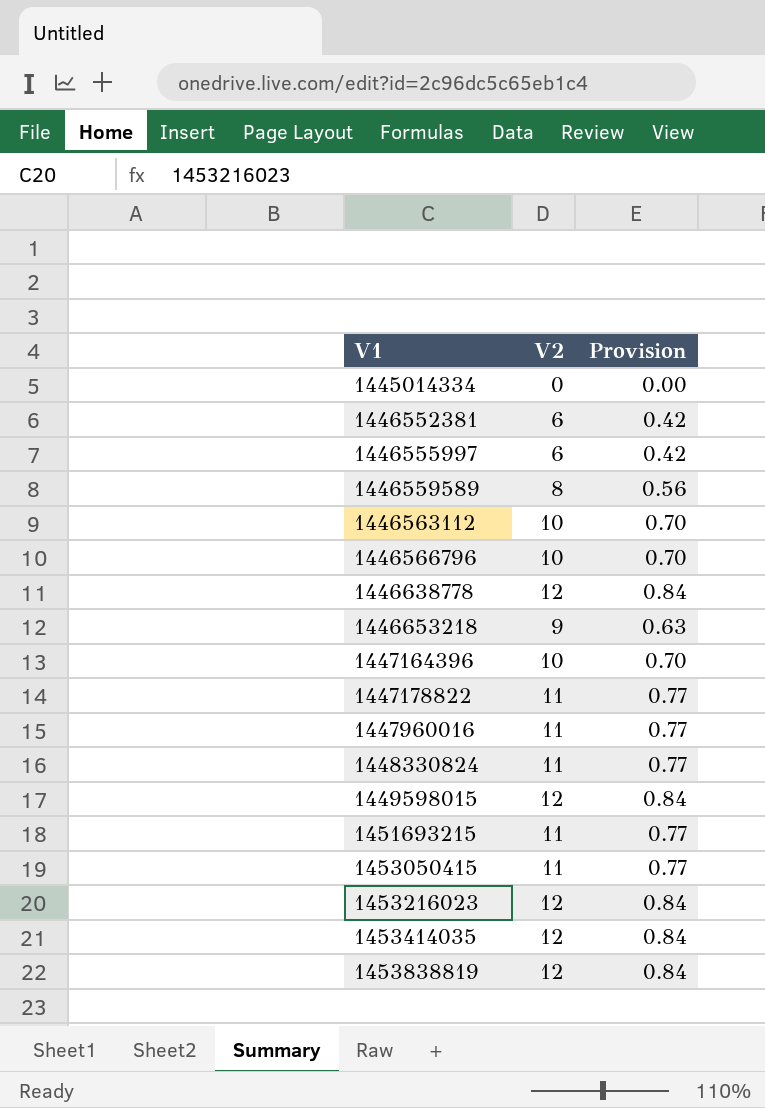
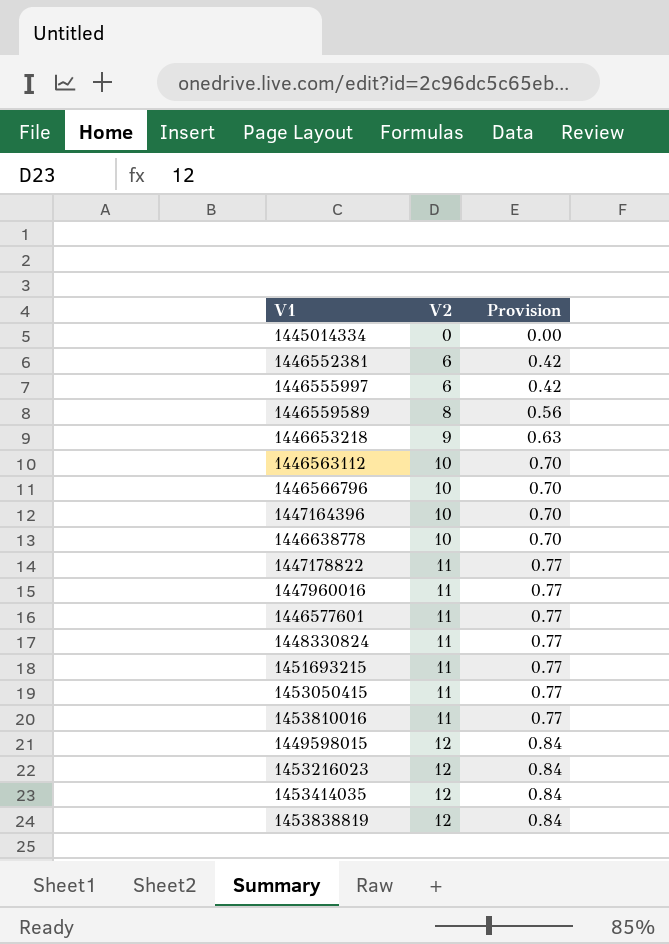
row order: V1 ascending -> V2 ascending
1446638778 | V2: 12 -> 10
1446638778 | Provision: 0.84 -> 0.70
row 1446577601: none -> 11 | 0.77
row 1453810016: none -> 11 | 0.77

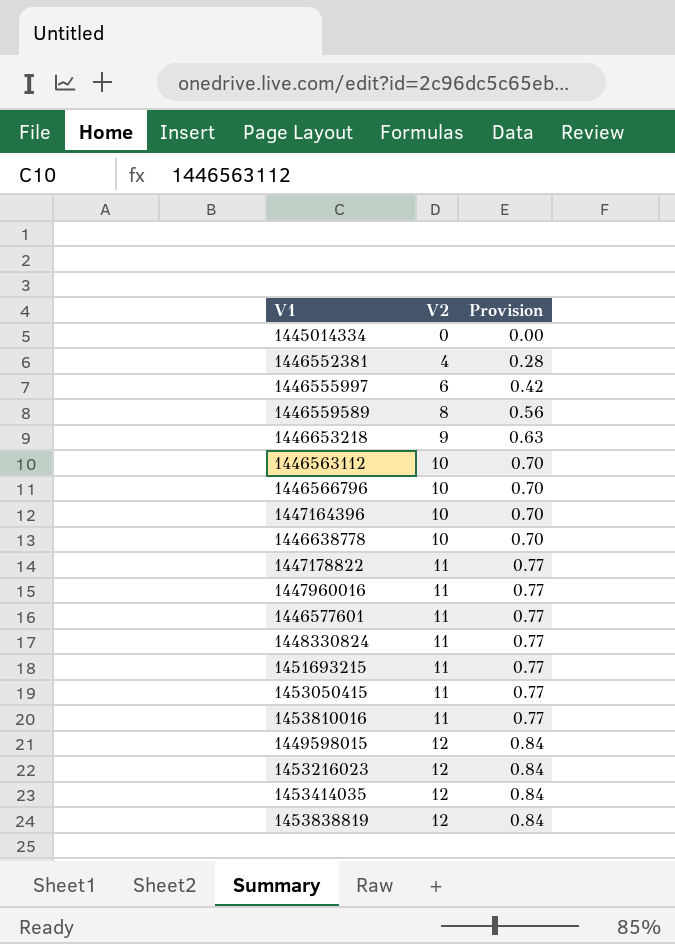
1446552381 | V2: 6 -> 4
1446552381 | Provision: 0.42 -> 0.28

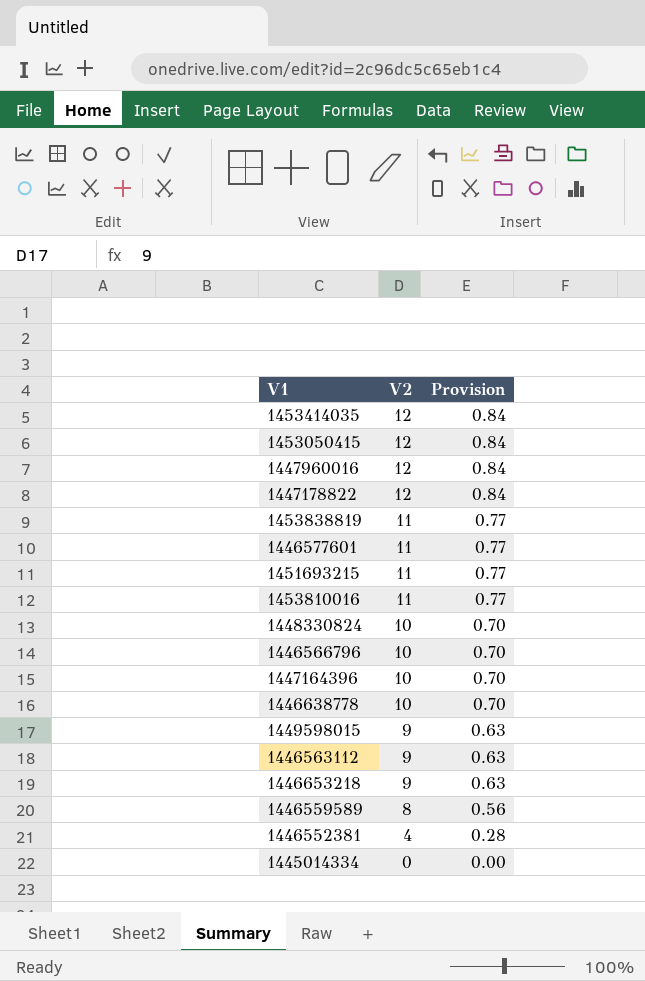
row order: V2 ascending -> V2 descending
row 1446555997: 6 | 0.42 -> none
row 1453216023: 12 | 0.84 -> none
1453050415 | V2: 11 -> 12
1453050415 | Provision: 0.77 -> 0.84
1447960016 | V2: 11 -> 12
1447960016 | Provision: 0.77 -> 0.84
1447178822 | V2: 11 -> 12
1447178822 | Provision: 0.77 -> 0.84
1453838819 | V2: 12 -> 11
1453838819 | Provision: 0.84 -> 0.77
1448330824 | V2: 11 -> 10
1448330824 | Provision: 0.77 -> 0.70
1449598015 | V2: 12 -> 9
1449598015 | Provision: 0.84 -> 0.63
1446563112 | V2: 10 -> 9
1446563112 | Provision: 0.70 -> 0.63

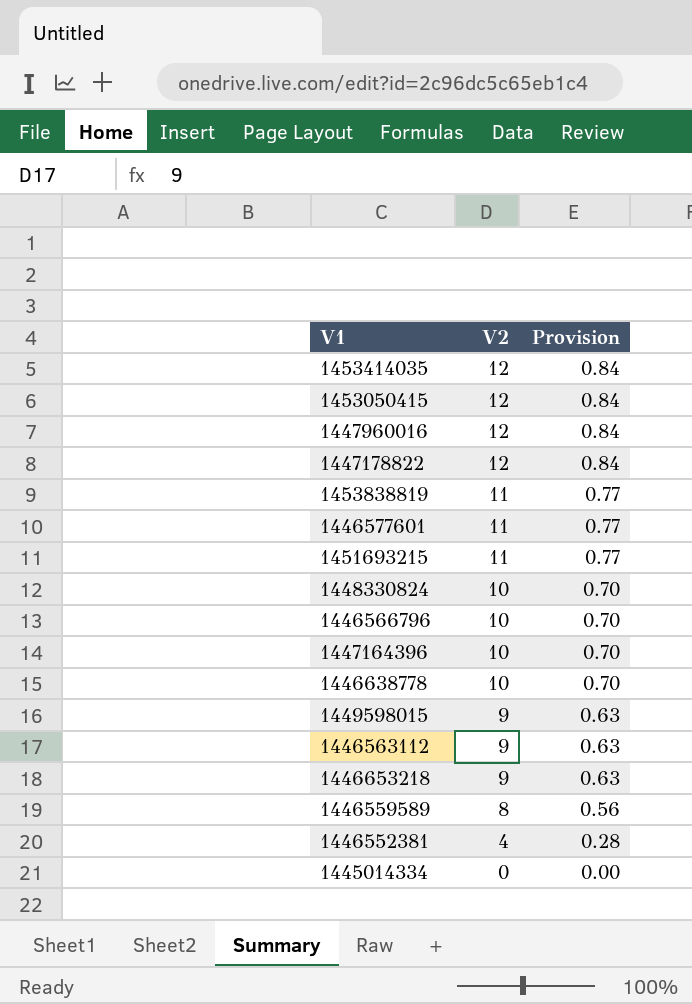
row 1453810016: 11 | 0.77 -> none

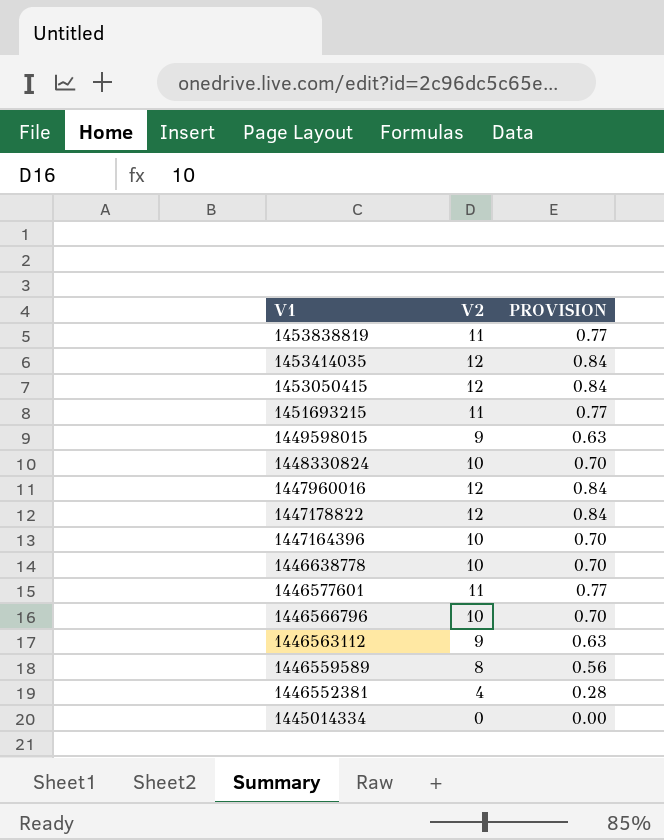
row order: V2 descending -> V1 descending
column name: Provision -> PROVISION
row 1446653218: 9 | 0.63 -> none

